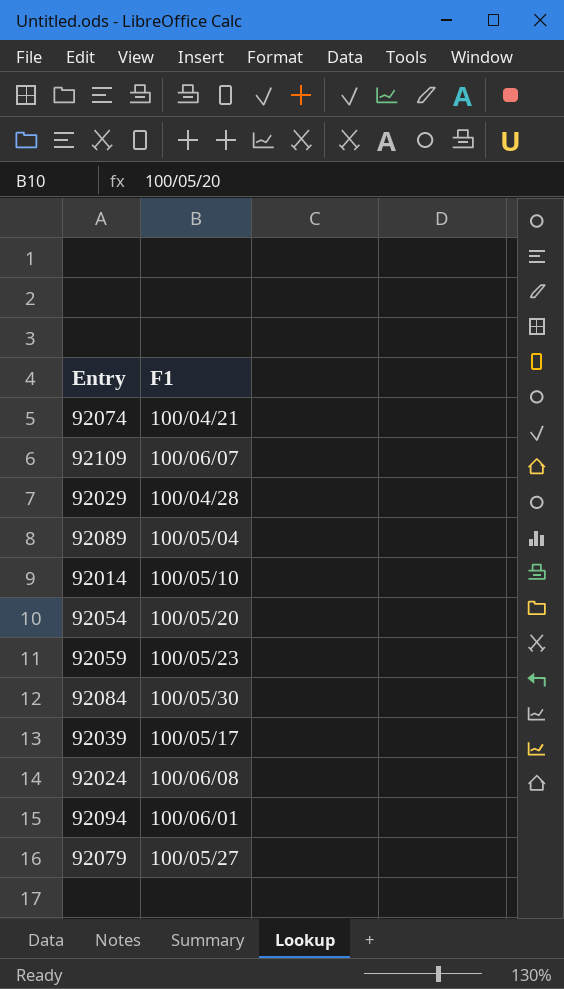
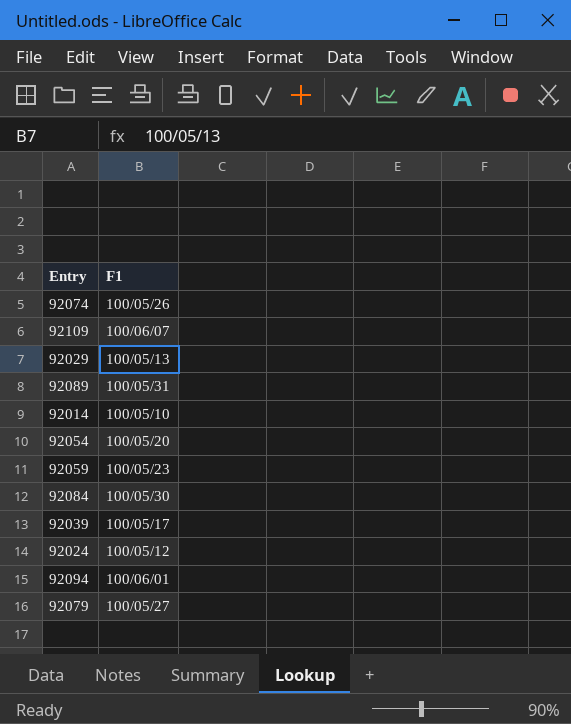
92074 | F1: 100/04/21 -> 100/05/26
92029 | F1: 100/04/28 -> 100/05/13
92089 | F1: 100/05/04 -> 100/05/31
92024 | F1: 100/06/08 -> 100/05/12

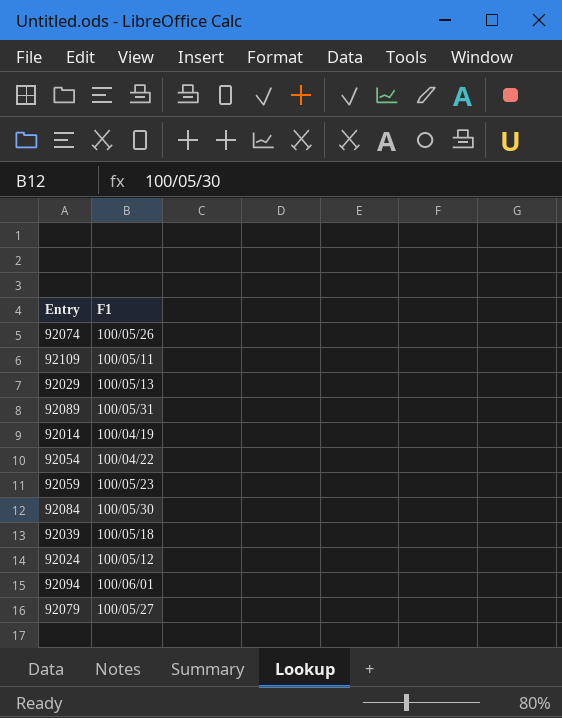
92109 | F1: 100/06/07 -> 100/05/11
92014 | F1: 100/05/10 -> 100/04/19
92054 | F1: 100/05/20 -> 100/04/22
92039 | F1: 100/05/17 -> 100/05/18

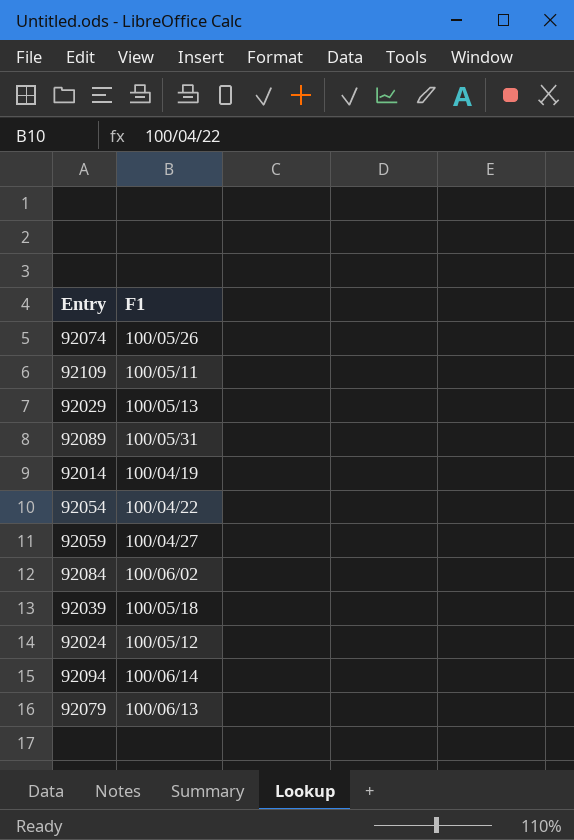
92059 | F1: 100/05/23 -> 100/04/27
92084 | F1: 100/05/30 -> 100/06/02
92094 | F1: 100/06/01 -> 100/06/14
92079 | F1: 100/05/27 -> 100/06/13

